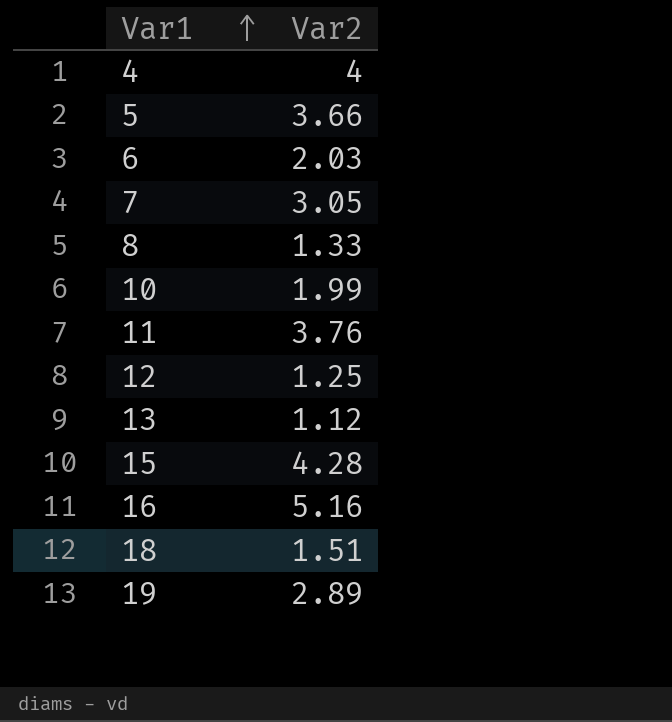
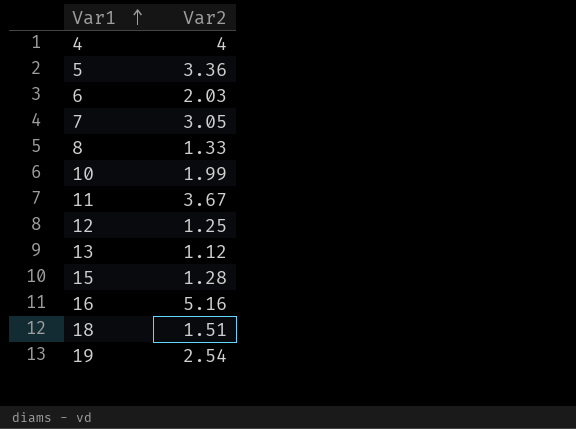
5 | Var2: 3.66 -> 3.36
11 | Var2: 3.76 -> 3.67
15 | Var2: 4.28 -> 1.28
19 | Var2: 2.89 -> 2.54

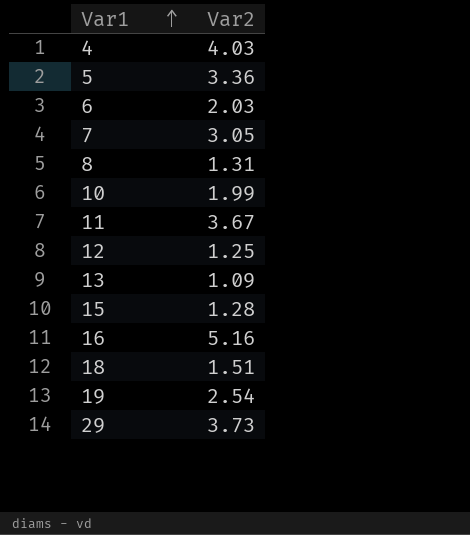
4 | Var2: 4 -> 4.03
8 | Var2: 1.33 -> 1.31
13 | Var2: 1.12 -> 1.09
row 29: none -> 3.73

